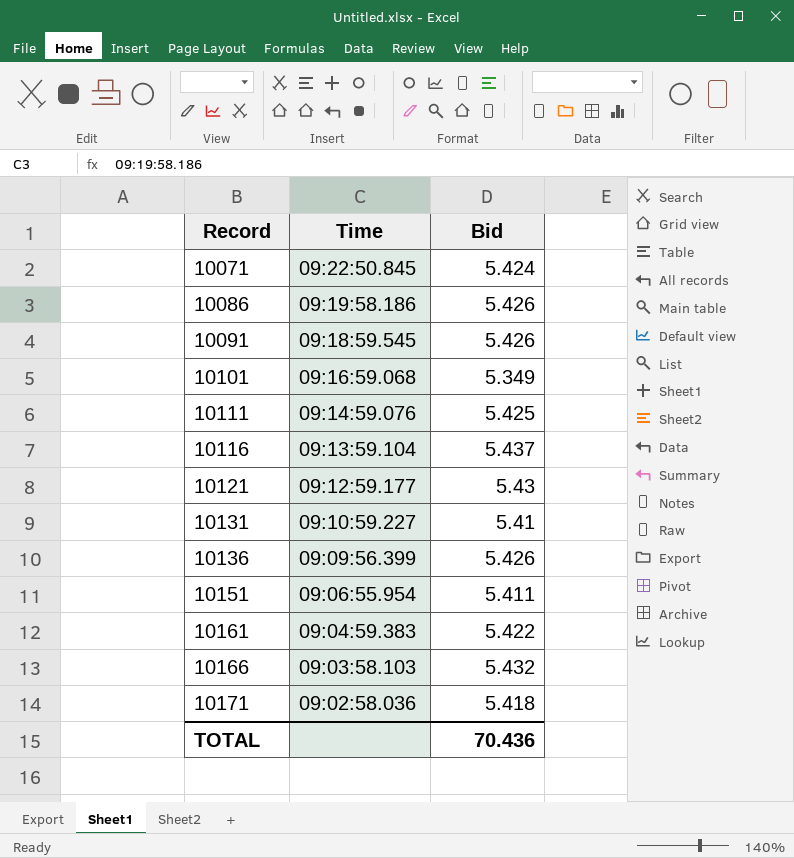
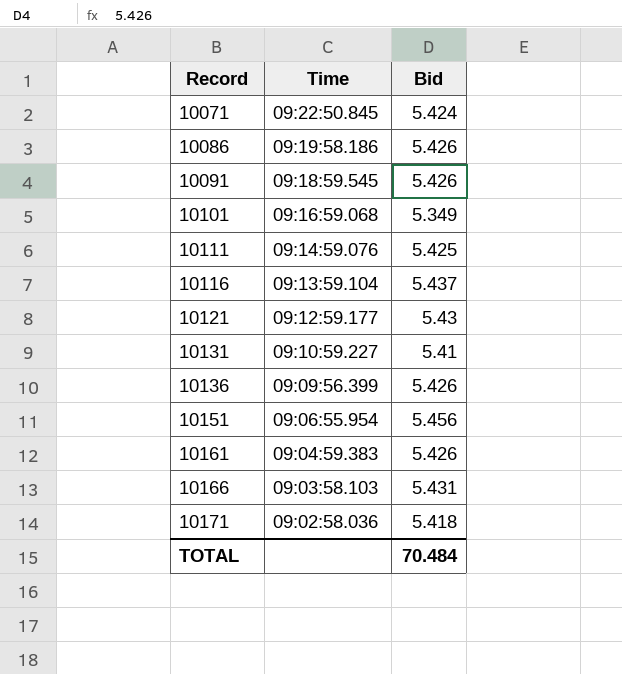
10151 | Bid: 5.411 -> 5.456
10161 | Bid: 5.422 -> 5.426
10166 | Bid: 5.432 -> 5.431
TOTAL | Bid: 70.436 -> 70.484

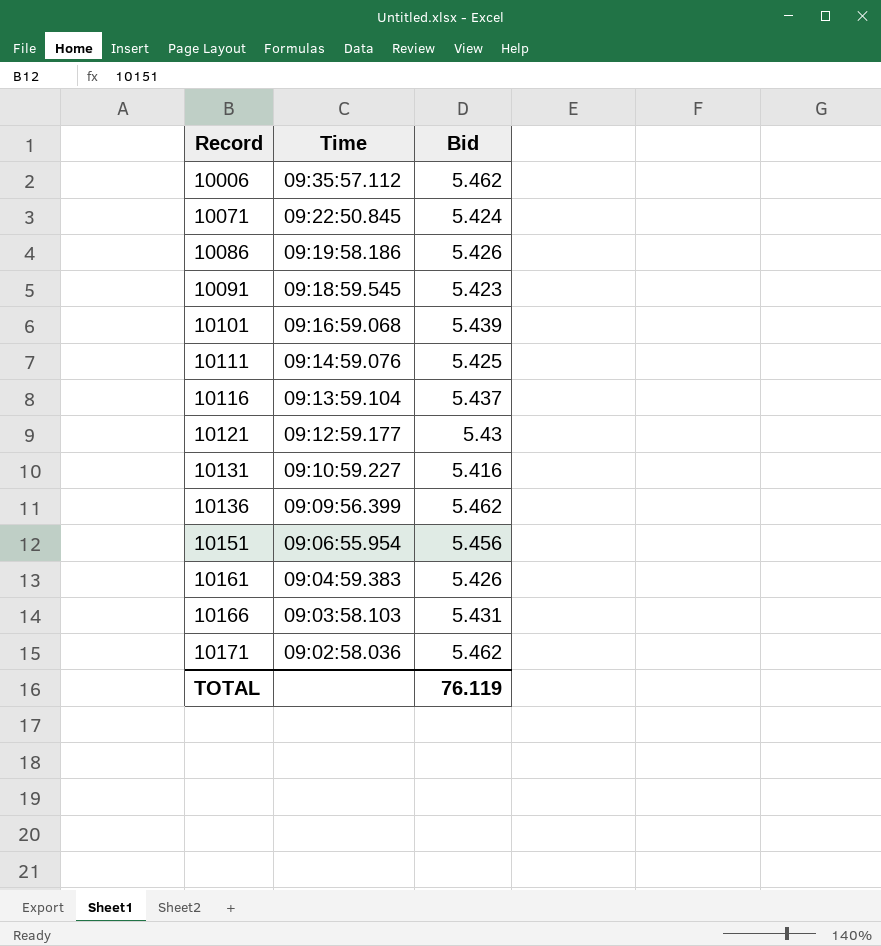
row 10006: none -> 09:35:57.112 | 5.462
10091 | Bid: 5.426 -> 5.423
10101 | Bid: 5.349 -> 5.439
10131 | Bid: 5.41 -> 5.416
10136 | Bid: 5.426 -> 5.462
10171 | Bid: 5.418 -> 5.462
TOTAL | Bid: 70.484 -> 76.119

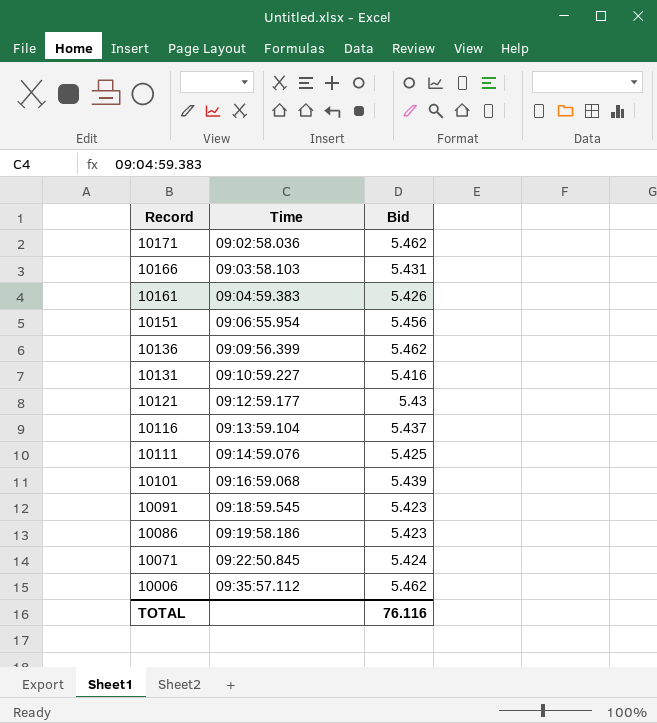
row order: Record ascending -> Record descending
10086 | Bid: 5.426 -> 5.423
TOTAL | Bid: 76.119 -> 76.116

